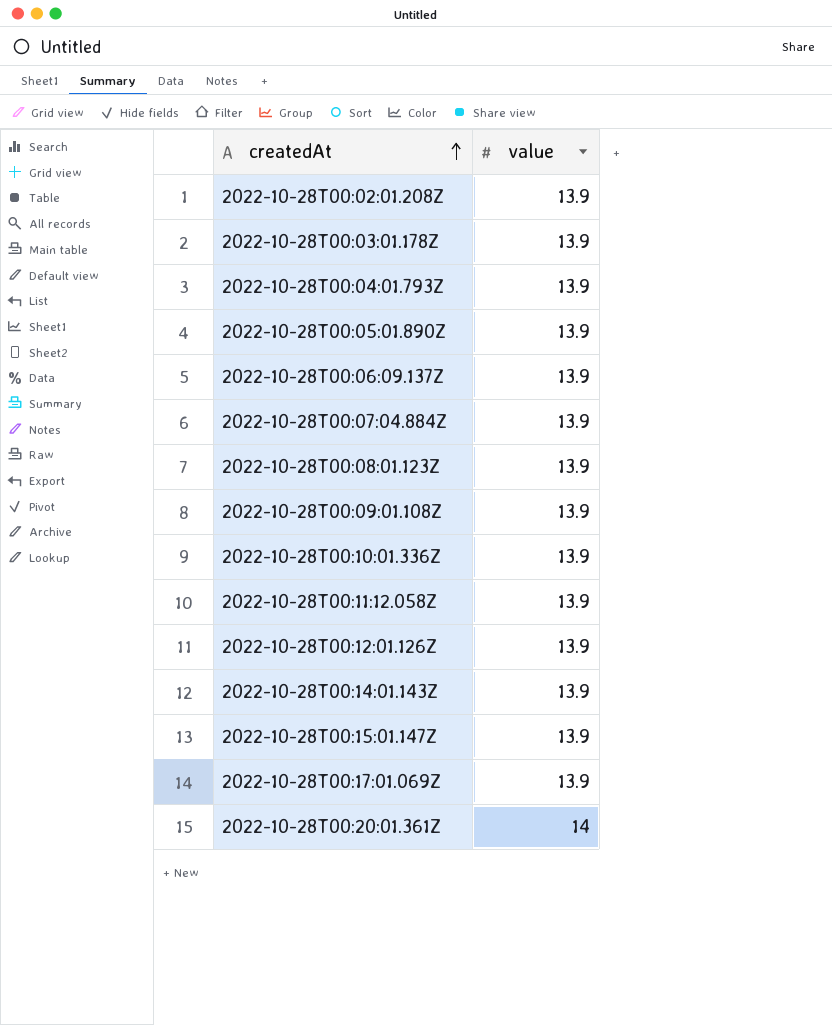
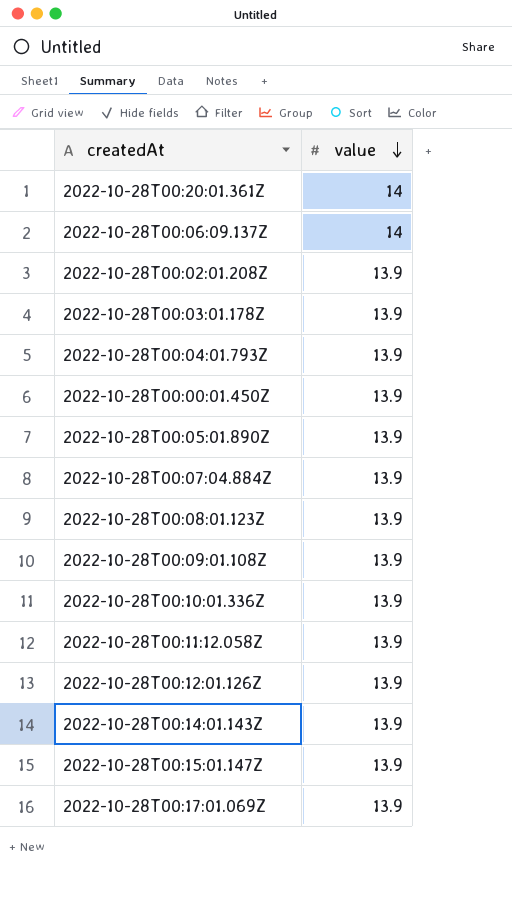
row order: createdAt ascending -> value descending
2022-10-28T00:06:09.137Z | value: 13.9 -> 14
row 2022-10-28T00:00:01.450Z: none -> 13.9

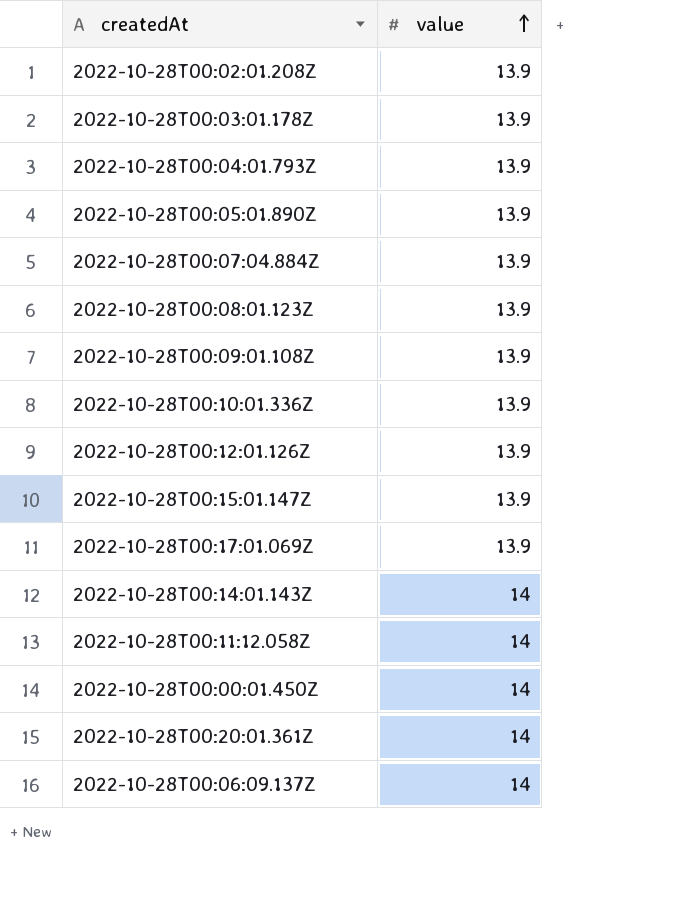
row order: value descending -> value ascending
2022-10-28T00:14:01.143Z | value: 13.9 -> 14
2022-10-28T00:11:12.058Z | value: 13.9 -> 14
2022-10-28T00:00:01.450Z | value: 13.9 -> 14

